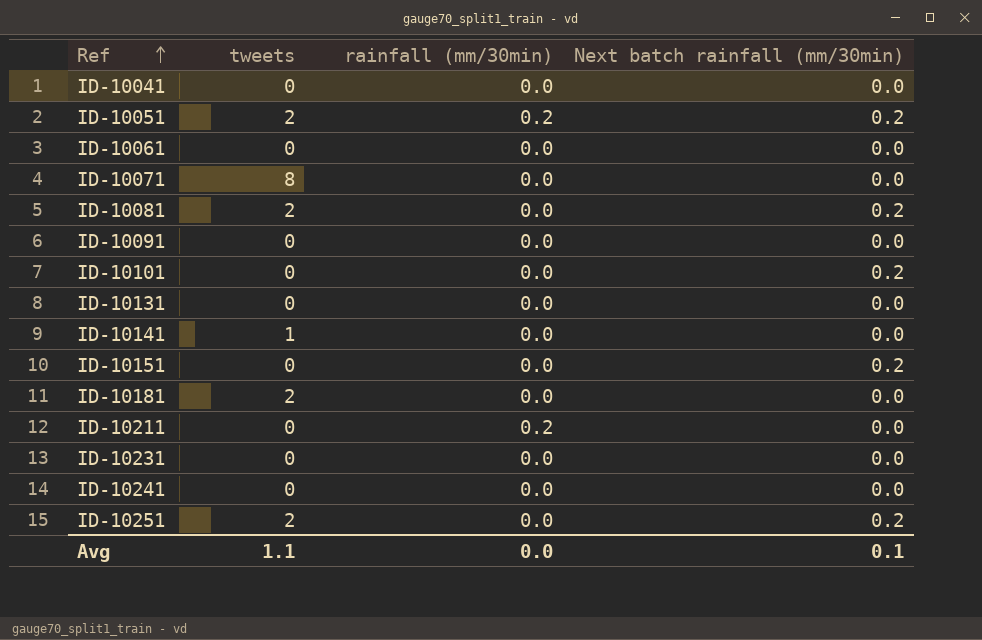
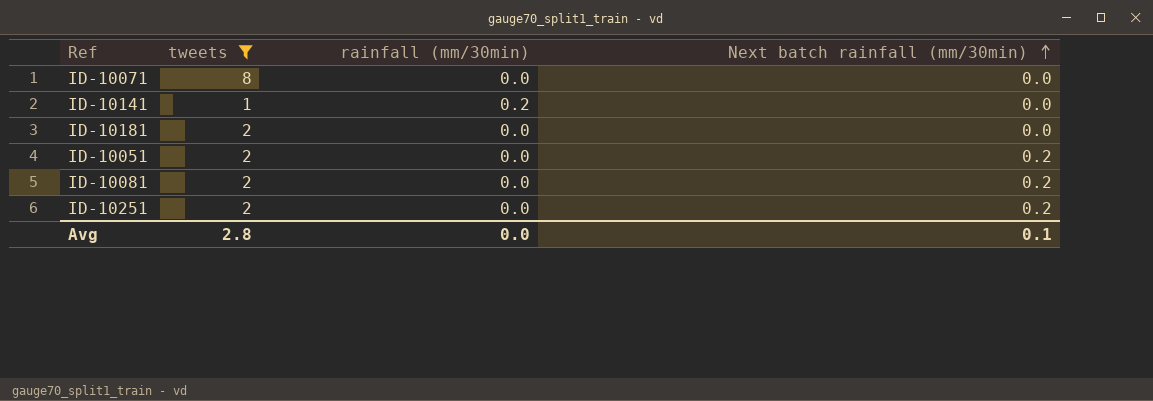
filter: none -> tweets != 0
row order: Ref ascending -> Next batch rainfall (mm/30min) ascending
ID-10141 | rainfall (mm/30min): 0.0 -> 0.2
ID-10051 | rainfall (mm/30min): 0.2 -> 0.0
Avg | tweets: 1.1 -> 2.8

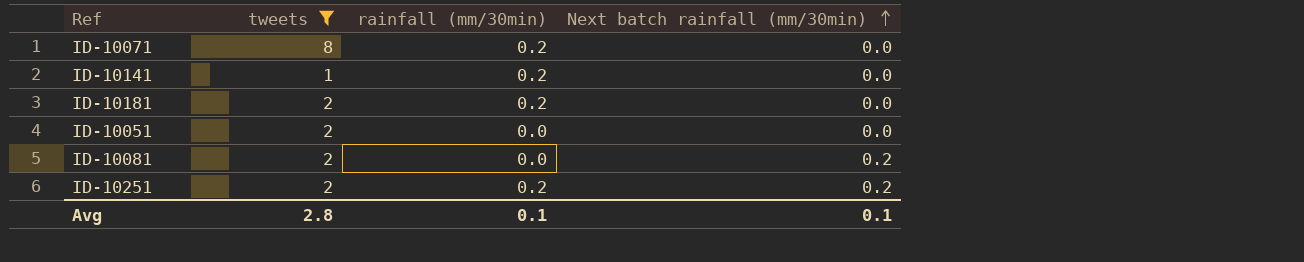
ID-10071 | rainfall (mm/30min): 0.0 -> 0.2
ID-10181 | rainfall (mm/30min): 0.0 -> 0.2
ID-10051 | Next batch rainfall (mm/30min): 0.2 -> 0.0
ID-10251 | rainfall (mm/30min): 0.0 -> 0.2
Avg | rainfall (mm/30min): 0.0 -> 0.1

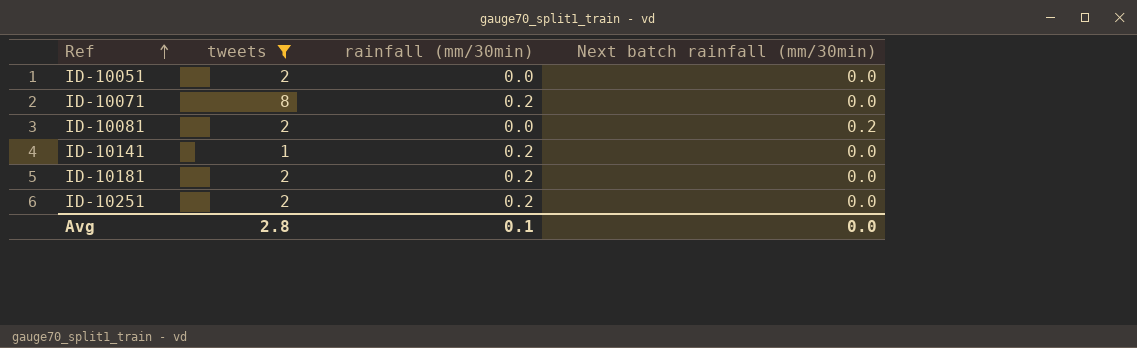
row order: Next batch rainfall (mm/30min) ascending -> Ref ascending
ID-10251 | Next batch rainfall (mm/30min): 0.2 -> 0.0
Avg | Next batch rainfall (mm/30min): 0.1 -> 0.0

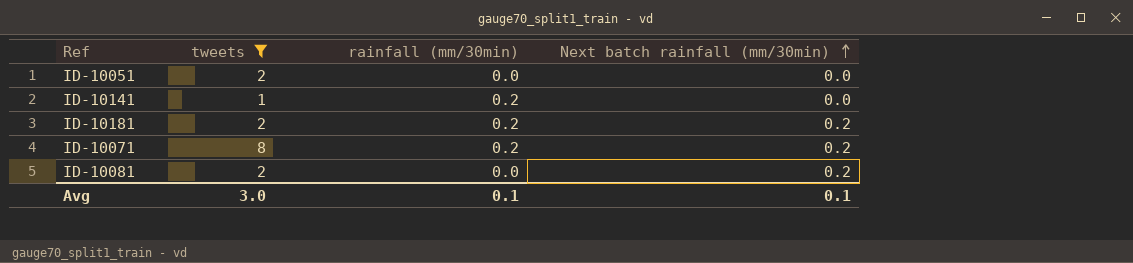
row order: Ref ascending -> Next batch rainfall (mm/30min) ascending
row ID-10251: 2 | 0.2 | 0.0 -> none
ID-10181 | Next batch rainfall (mm/30min): 0.0 -> 0.2
ID-10071 | Next batch rainfall (mm/30min): 0.0 -> 0.2
Avg | tweets: 2.8 -> 3.0
Avg | Next batch rainfall (mm/30min): 0.0 -> 0.1

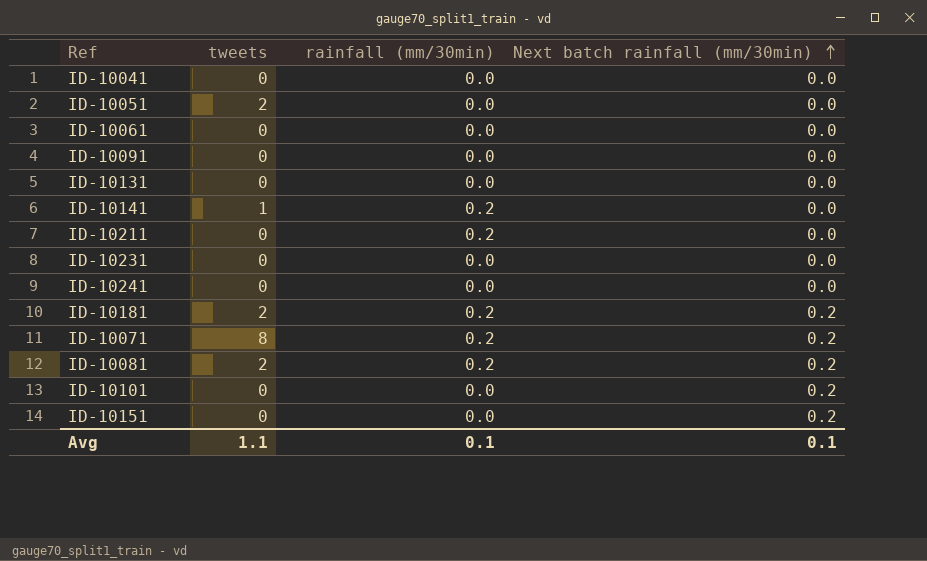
filter: tweets != 0 -> none
ID-10081 | rainfall (mm/30min): 0.0 -> 0.2
Avg | tweets: 3.0 -> 1.1

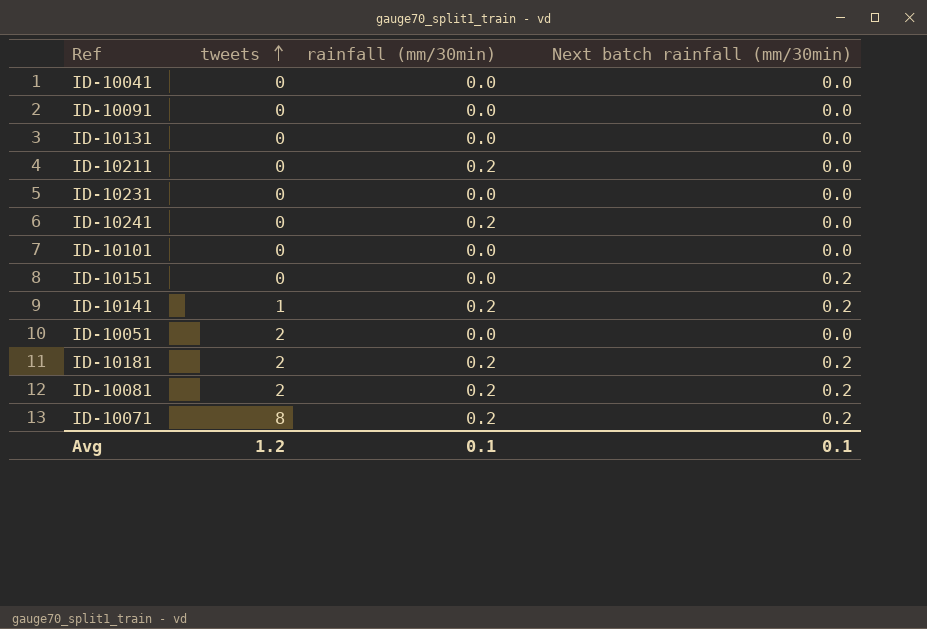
row order: Next batch rainfall (mm/30min) ascending -> tweets ascending
row ID-10061: 0 | 0.0 | 0.0 -> none
ID-10241 | rainfall (mm/30min): 0.0 -> 0.2
ID-10101 | Next batch rainfall (mm/30min): 0.2 -> 0.0
ID-10141 | Next batch rainfall (mm/30min): 0.0 -> 0.2
Avg | tweets: 1.1 -> 1.2

